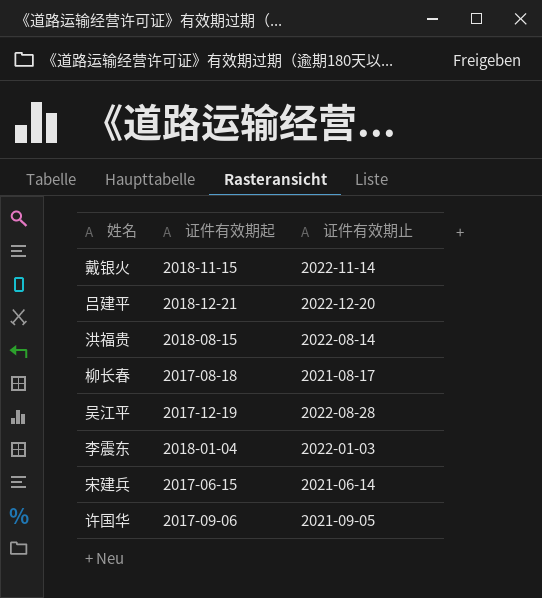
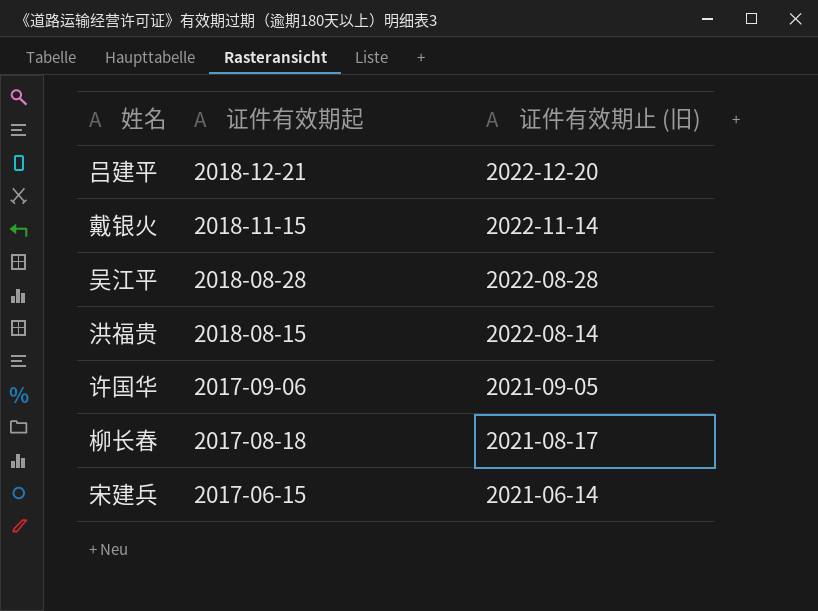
row order: none -> 证件有效期起 descending
column name: 证件有效期止 -> 证件有效期止 (旧)
row 李震东: 2018-01-04 | 2022-01-03 -> none
吴江平 | 证件有效期起: 2017-12-19 -> 2018-08-28

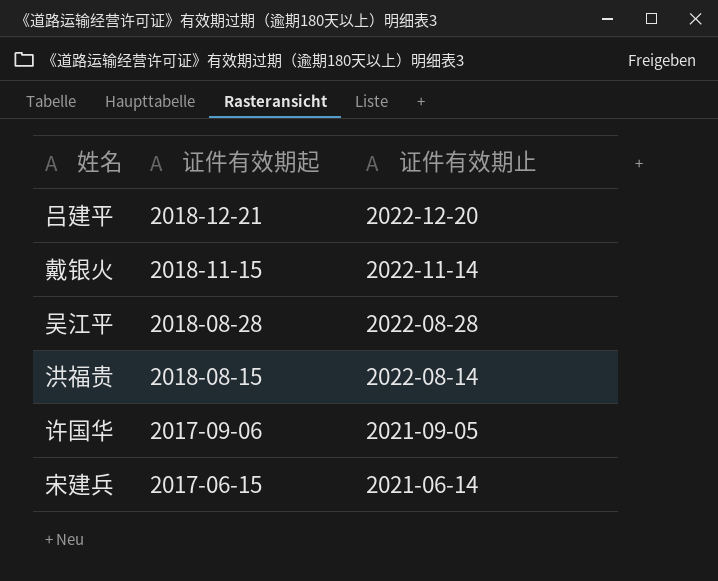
column name: 证件有效期止 (旧) -> 证件有效期止
row 柳长春: 2017-08-18 | 2021-08-17 -> none

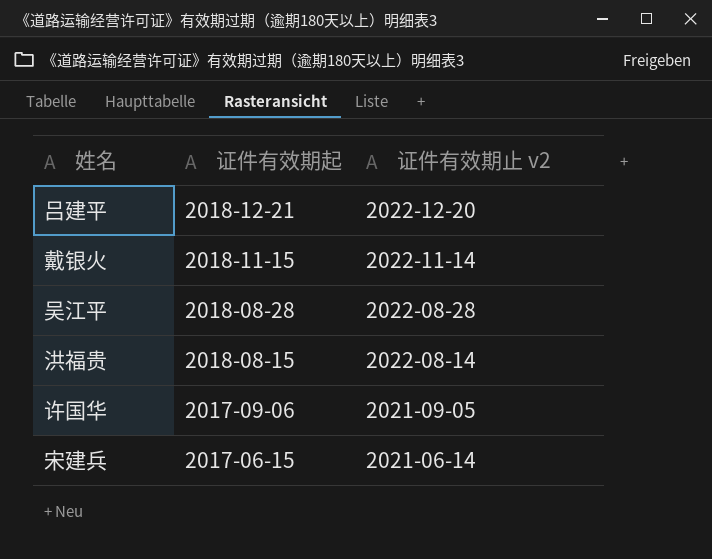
column name: 证件有效期止 -> 证件有效期止 v2

